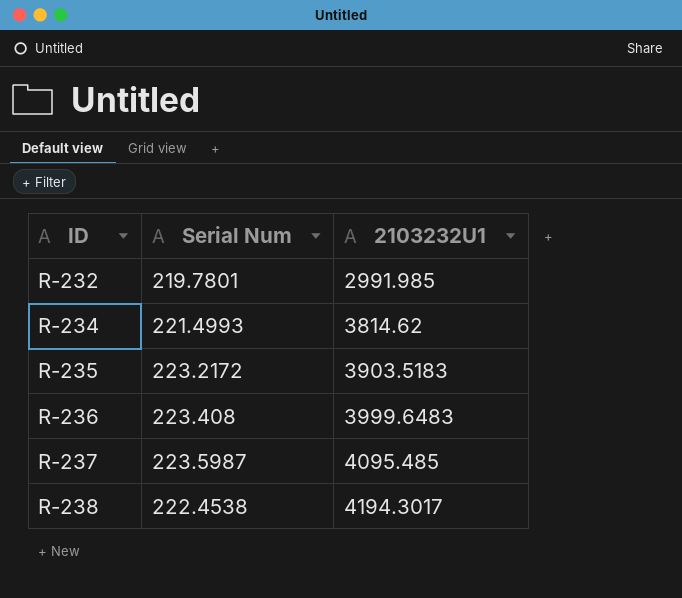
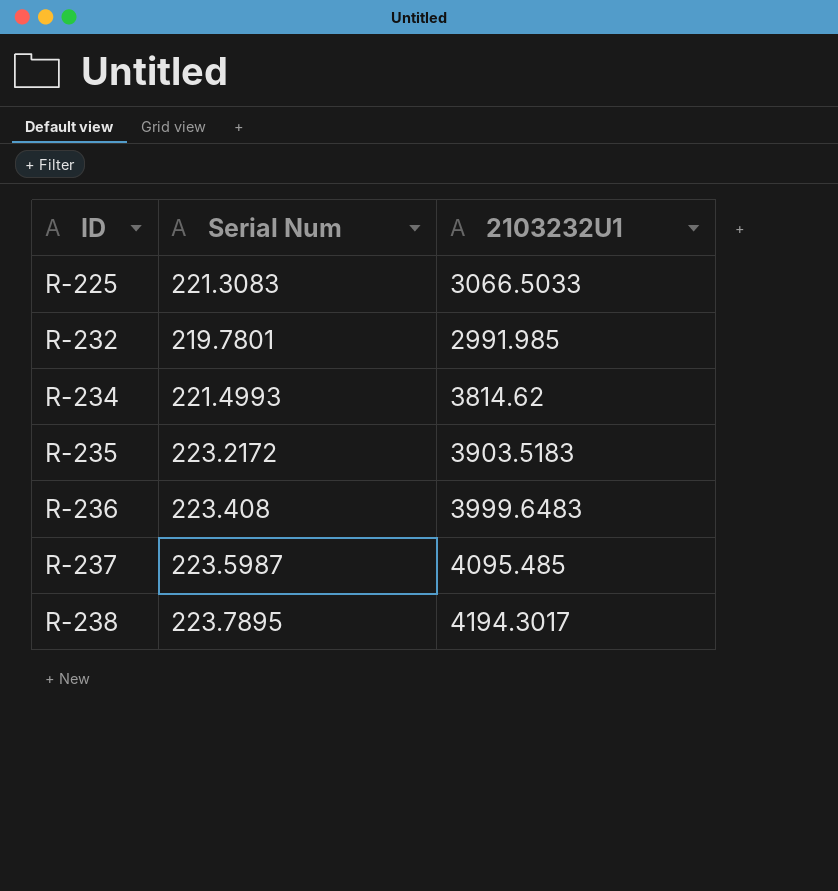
row R-225: none -> 221.3083 | 3066.5033
R-238 | Serial Num: 222.4538 -> 223.7895

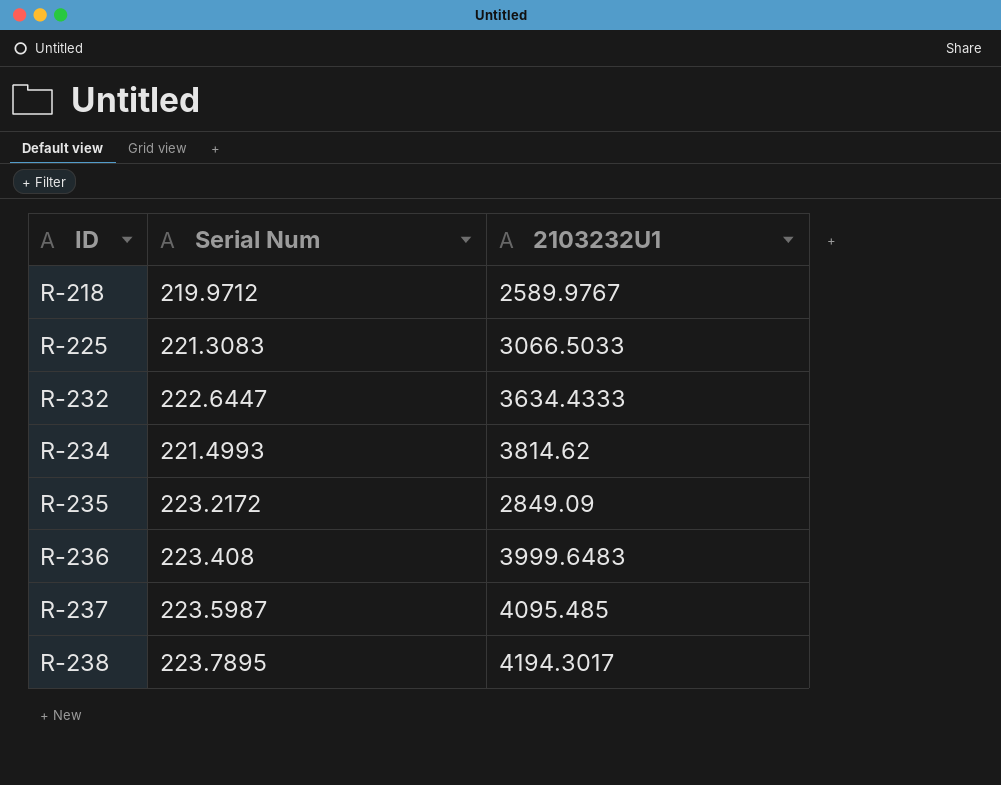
row R-218: none -> 219.9712 | 2589.9767
R-232 | Serial Num: 219.7801 -> 222.6447
R-232 | 2103232U1: 2991.985 -> 3634.4333
R-235 | 2103232U1: 3903.5183 -> 2849.09

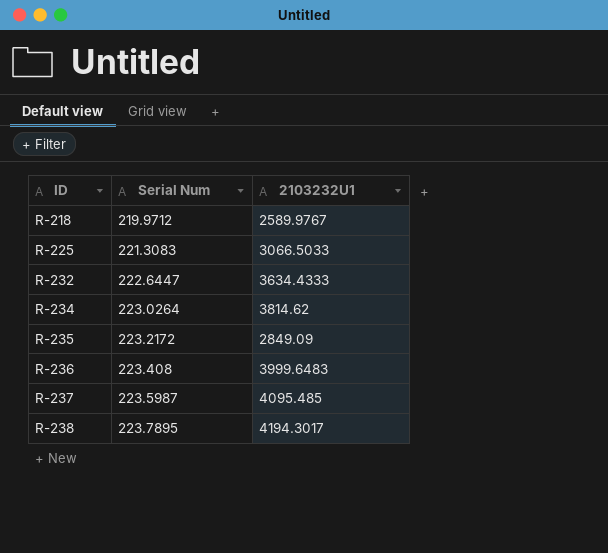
R-234 | Serial Num: 221.4993 -> 223.0264

